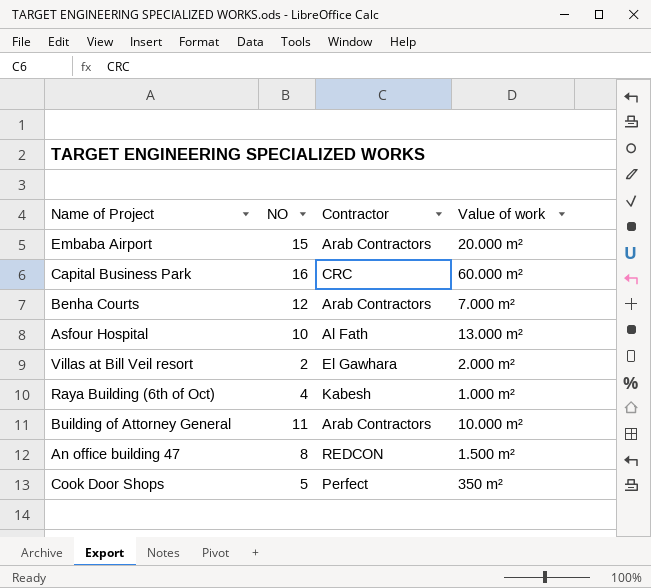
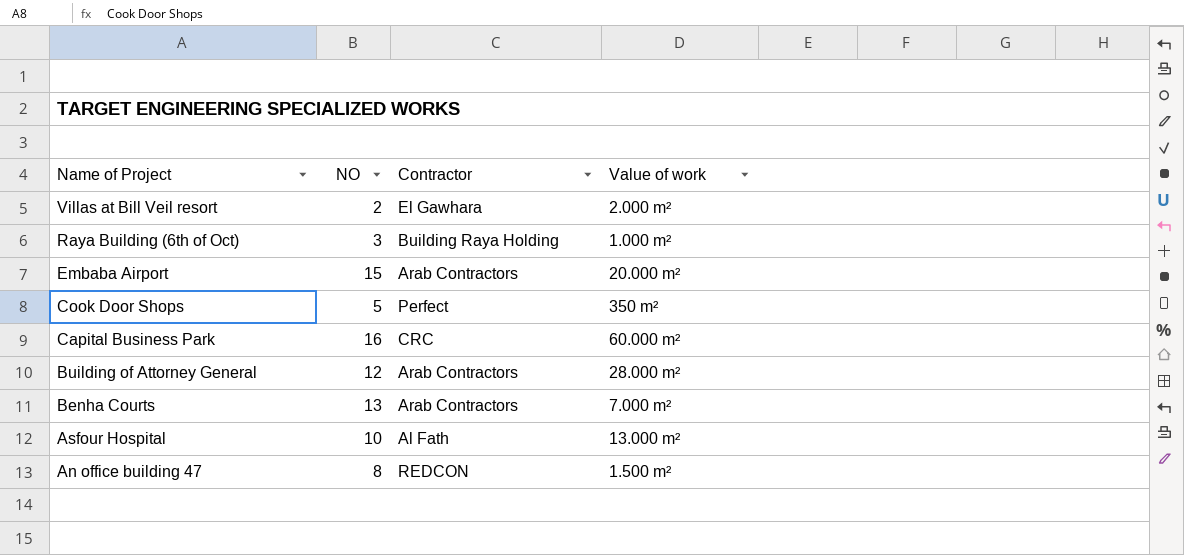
row order: none -> Name of Project descending
Raya Building (6th of Oct) | NO: 4 -> 3
Raya Building (6th of Oct) | Contractor: Kabesh -> Building Raya Holding
Building of Attorney General | NO: 11 -> 12
Building of Attorney General | Value of work: 10.000 m² -> 28.000 m²
Benha Courts | NO: 12 -> 13

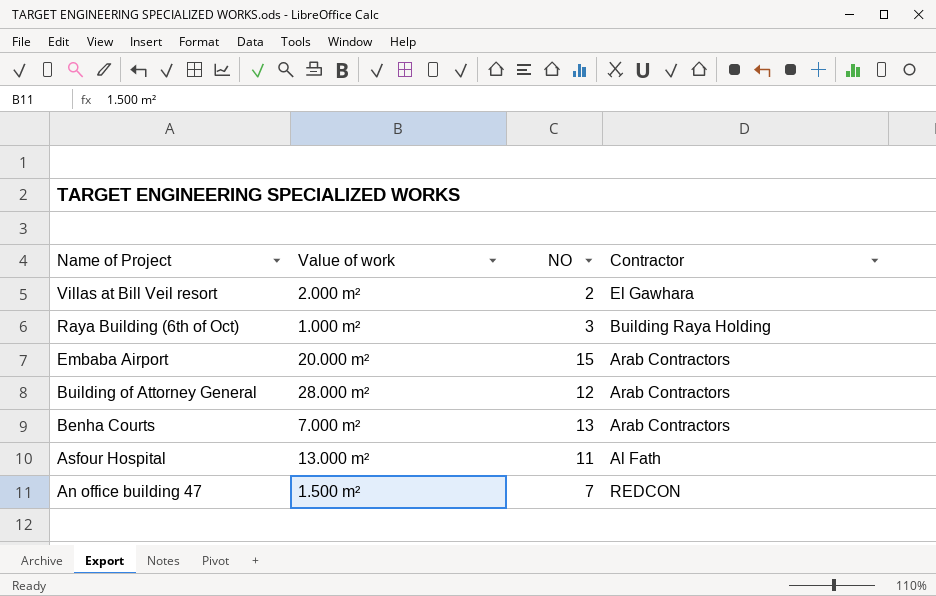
column Value of work | position: 4 -> 2
row Cook Door Shops: 5 | Perfect | 350 m² -> none
row Capital Business Park: 16 | CRC | 60.000 m² -> none
Asfour Hospital | NO: 10 -> 11
An office building 47 | NO: 8 -> 7

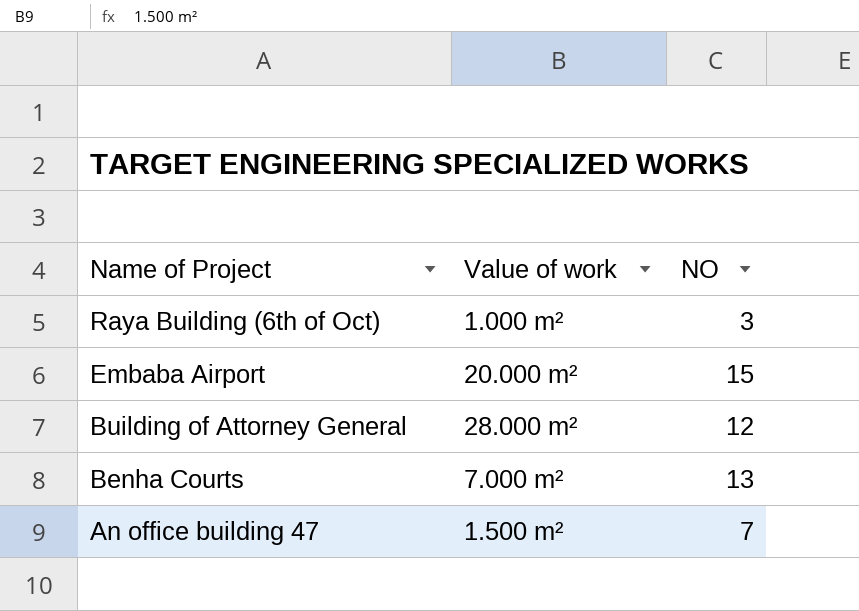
column Contractor | position: 4 -> none
row Villas at Bill Veil resort: 2.000 m² | 2 | El Gawhara -> none
row Asfour Hospital: 13.000 m² | 11 | Al Fath -> none

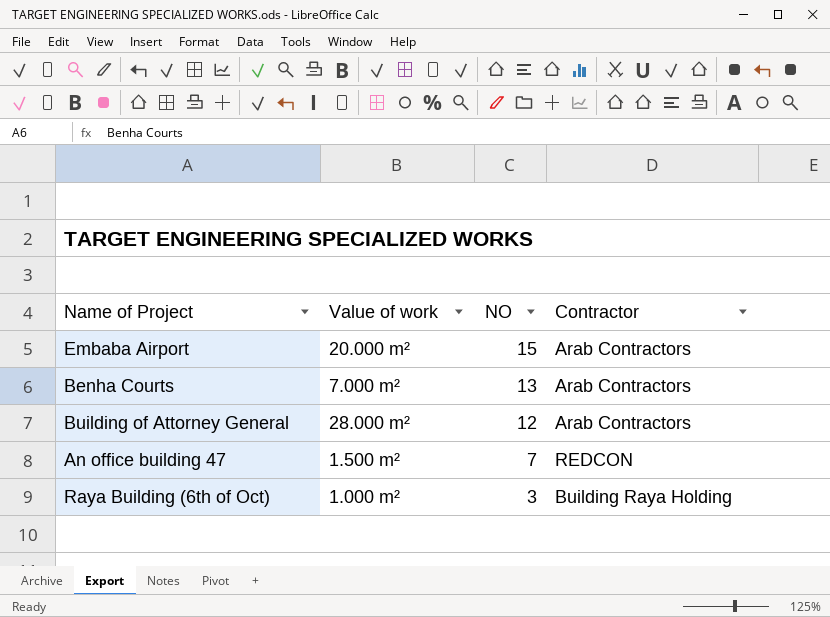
row order: Name of Project descending -> NO descending
column Contractor | position: none -> 4

